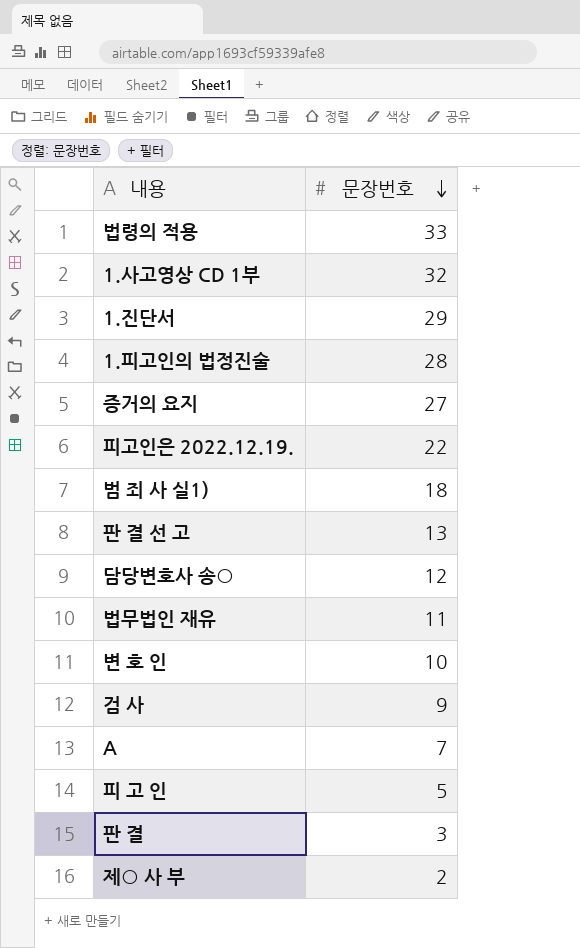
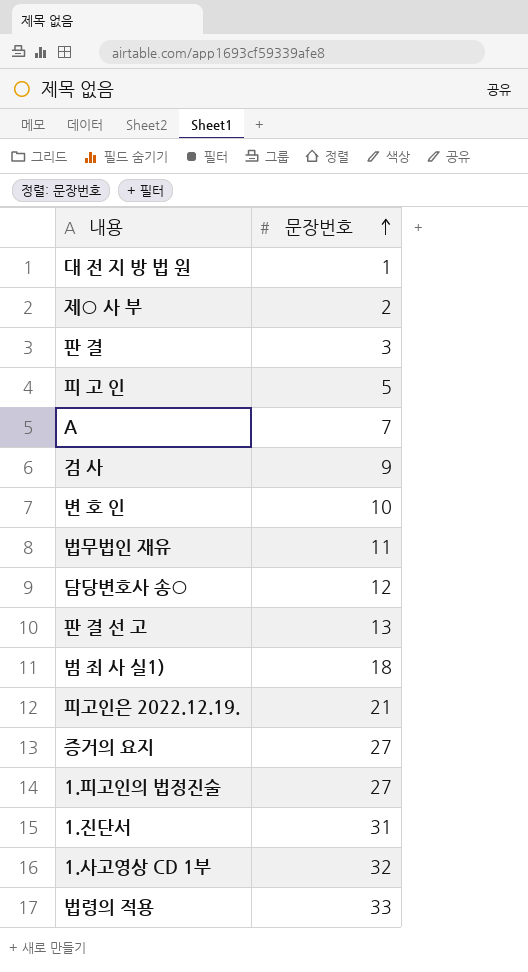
row order: 문장번호 descending -> 문장번호 ascending
row 대 전 지 방 법 원: none -> 1
피고인은 2022.12.19. | 문장번호: 22 -> 21
1.피고인의 법정진술 | 문장번호: 28 -> 27
1.진단서 | 문장번호: 29 -> 31

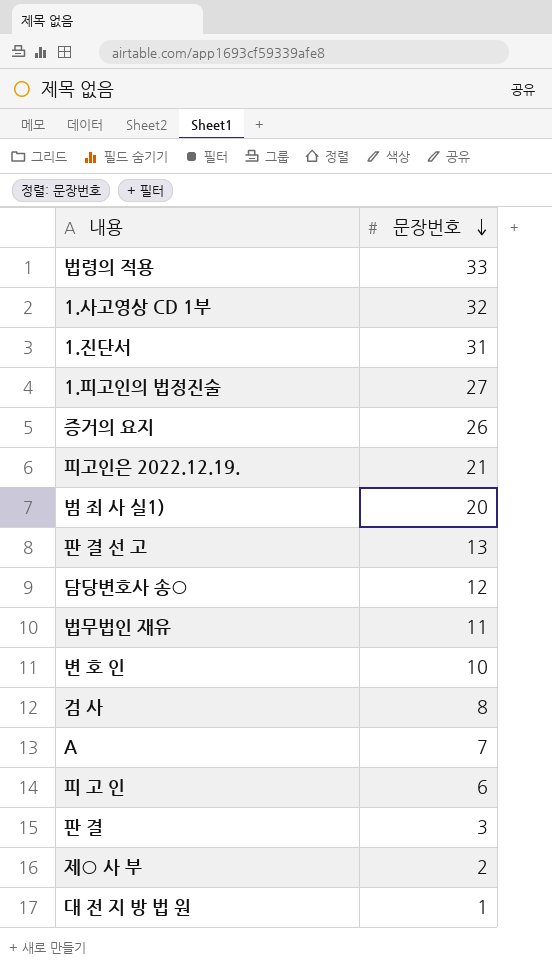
row order: 문장번호 ascending -> 문장번호 descending
증거의 요지 | 문장번호: 27 -> 26
범 죄 사 실1) | 문장번호: 18 -> 20
검 사 | 문장번호: 9 -> 8
피 고 인 | 문장번호: 5 -> 6

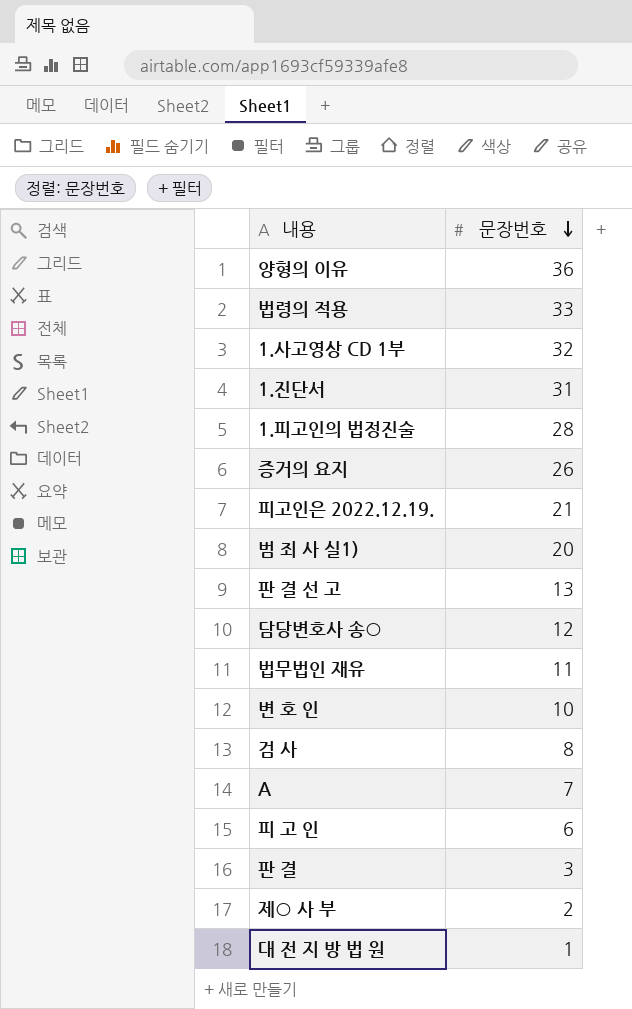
row 양형의 이유: none -> 36
1.피고인의 법정진술 | 문장번호: 27 -> 28

